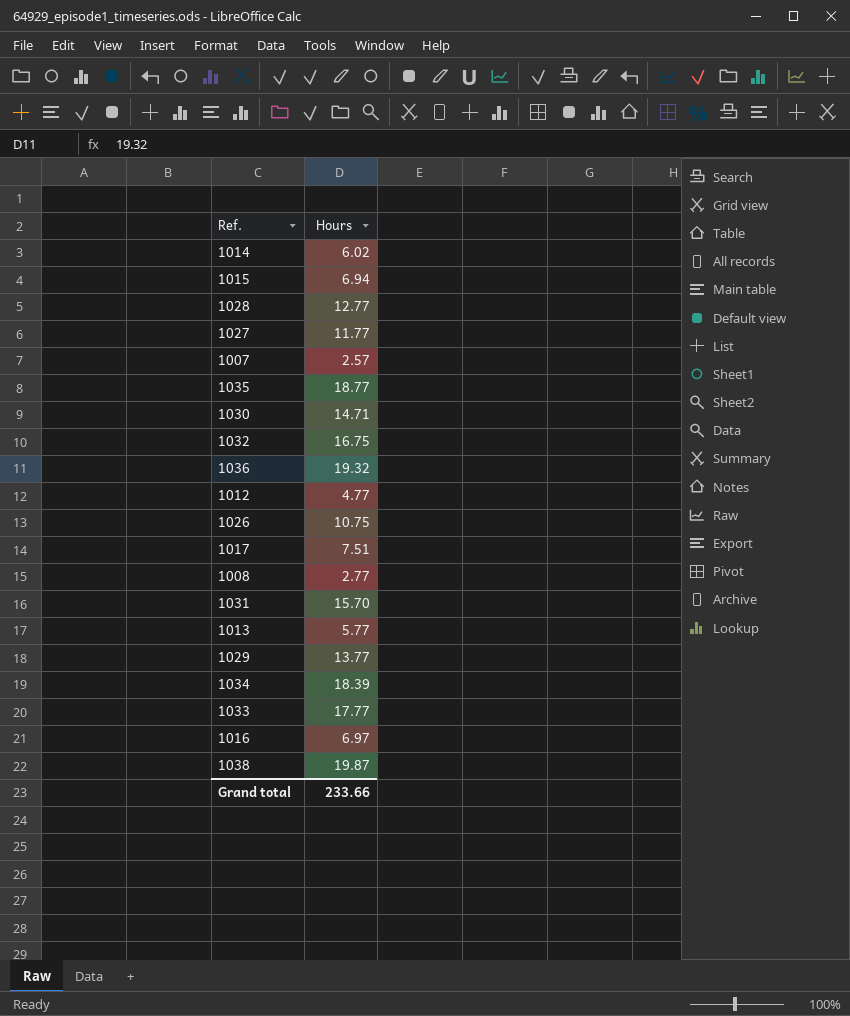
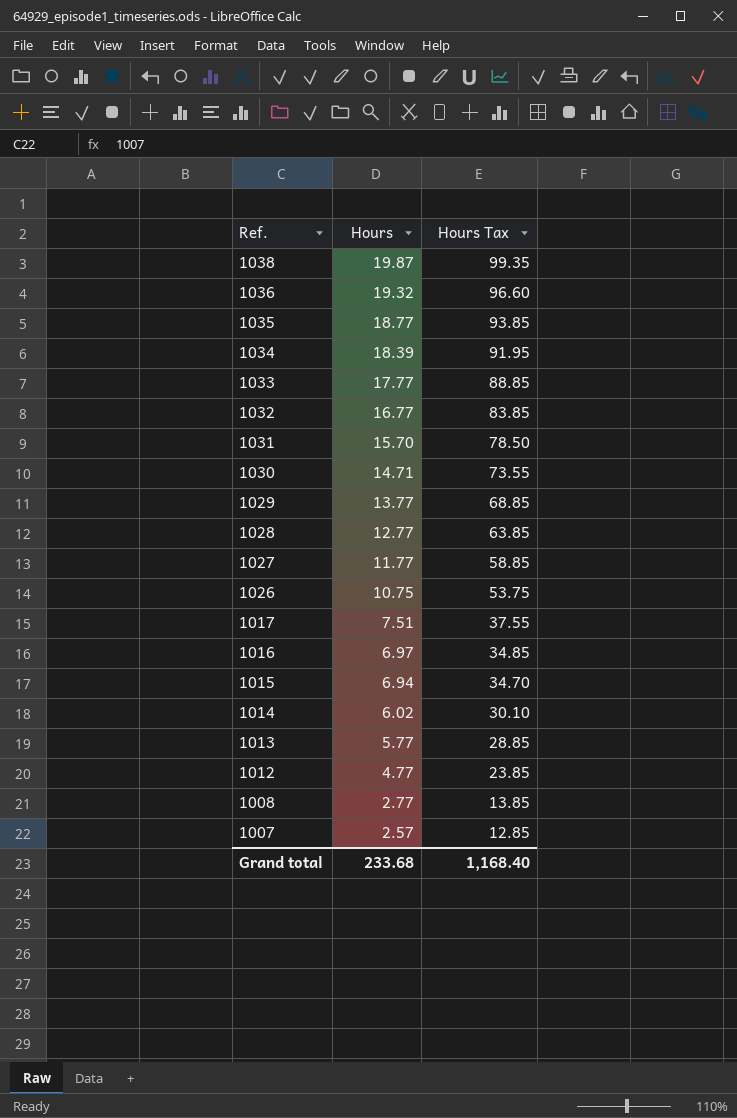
row order: none -> Ref. descending
column Hours Tax | formula: none -> [Hours] * 5
1032 | Hours: 16.75 -> 16.77
Grand total | Hours: 233.66 -> 233.68

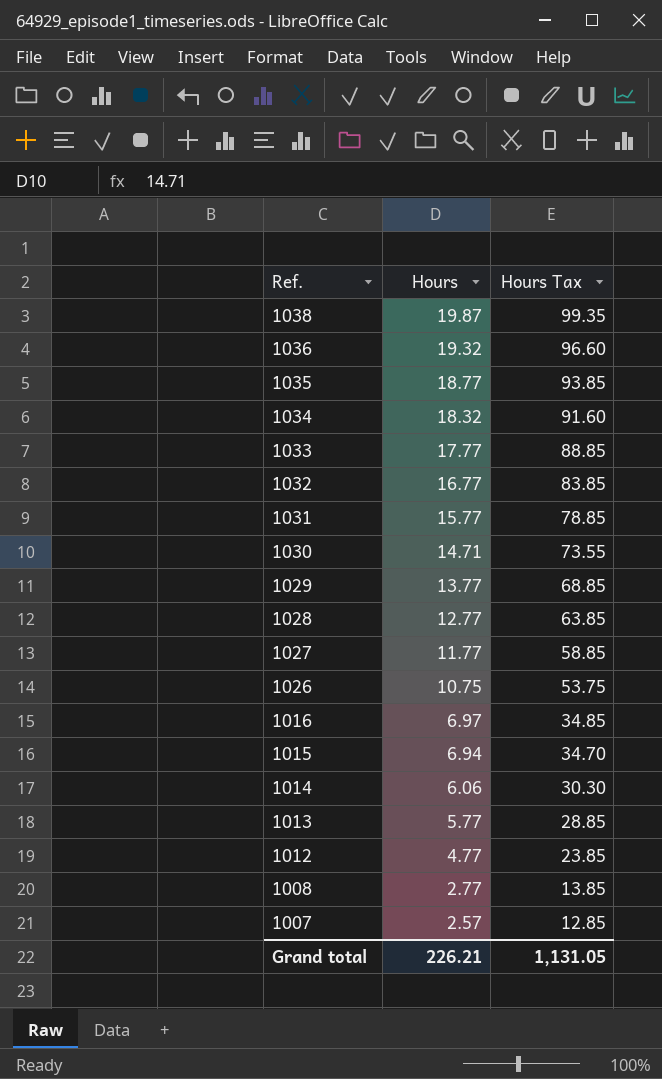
row 1017: 7.51 | 37.55 -> none
1034 | Hours: 18.39 -> 18.32
1034 | Hours Tax: 91.95 -> 91.60
1031 | Hours: 15.70 -> 15.77
1031 | Hours Tax: 78.50 -> 78.85
1014 | Hours: 6.02 -> 6.06
1014 | Hours Tax: 30.10 -> 30.30
Grand total | Hours: 233.68 -> 226.21
Grand total | Hours Tax: 1,168.40 -> 1,131.05

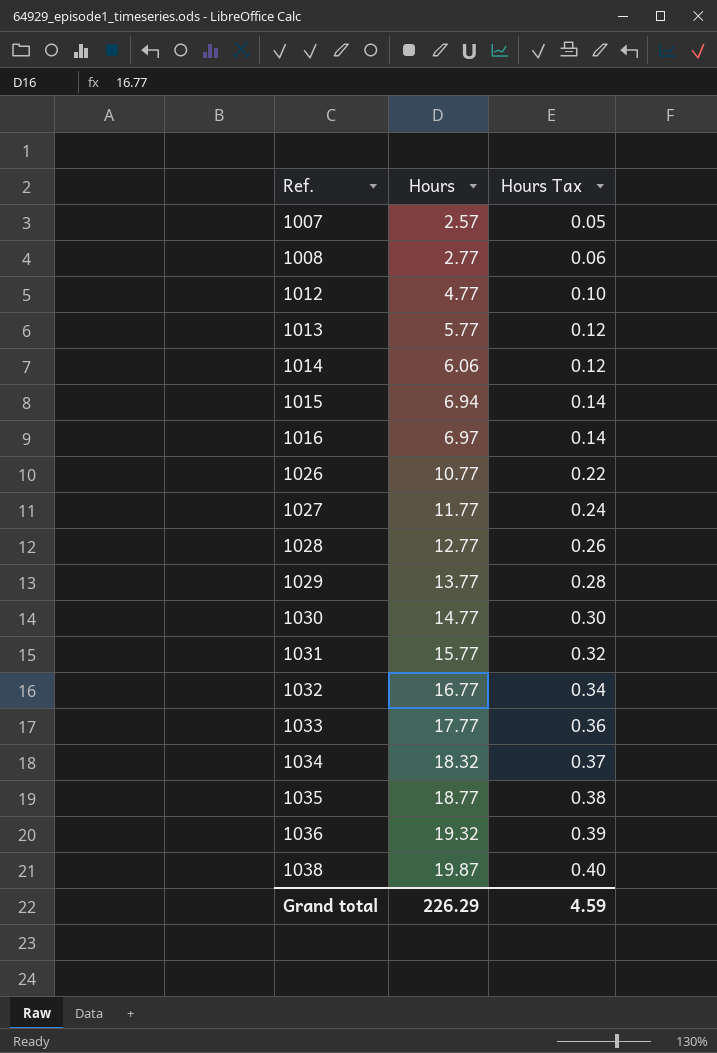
row order: Ref. descending -> Ref. ascending
column Hours Tax | formula: [Hours] * 5 -> [Hours] * 0.02
1026 | Hours: 10.75 -> 10.77
1030 | Hours: 14.71 -> 14.77
Grand total | Hours: 226.21 -> 226.29
Grand total | Hours Tax: 1,131.05 -> 4.59

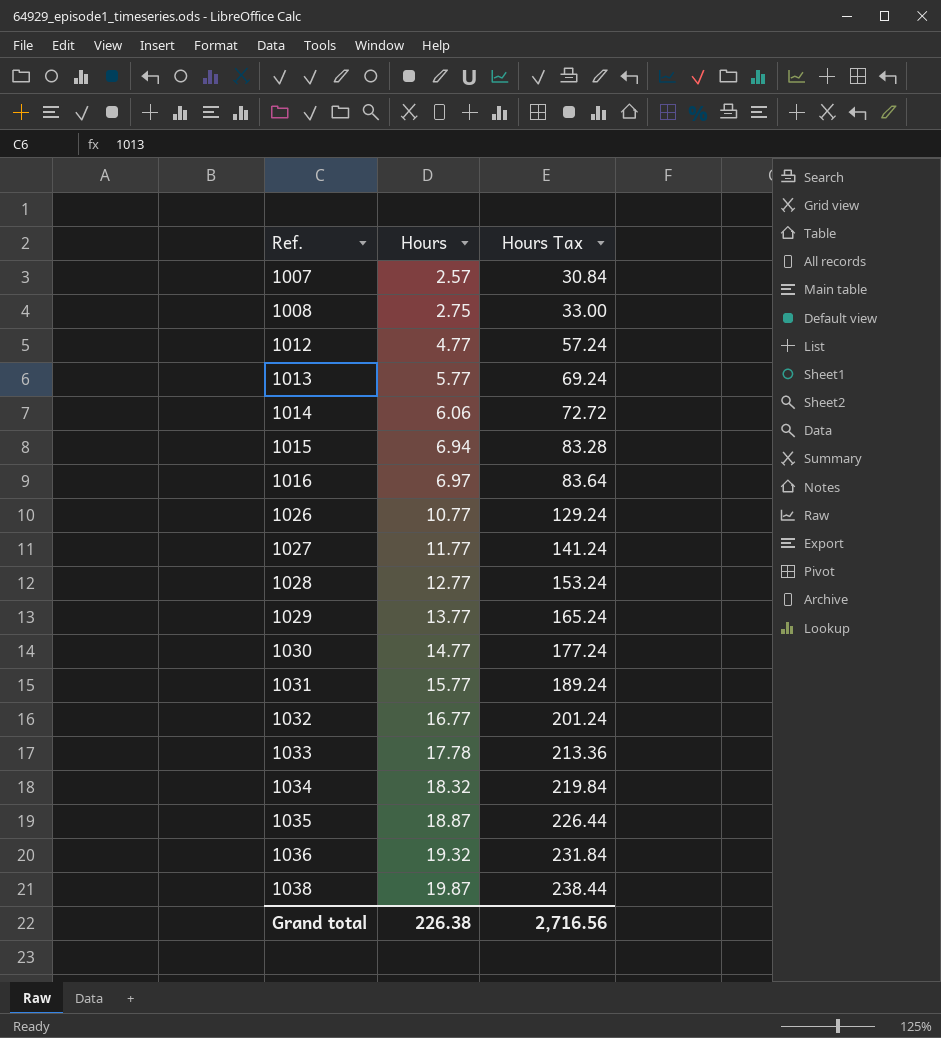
column Hours Tax | formula: [Hours] * 0.02 -> [Hours] * 12
1008 | Hours: 2.77 -> 2.75
1033 | Hours: 17.77 -> 17.78
1035 | Hours: 18.77 -> 18.87
Grand total | Hours: 226.29 -> 226.38
Grand total | Hours Tax: 4.59 -> 2,716.56

